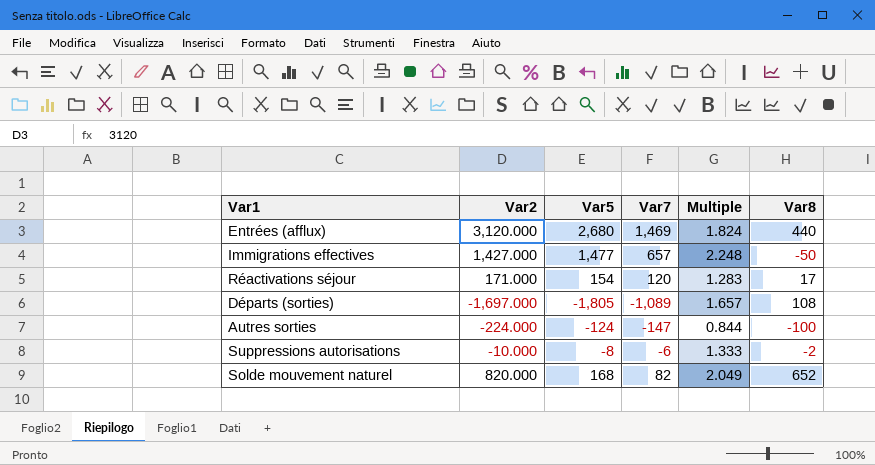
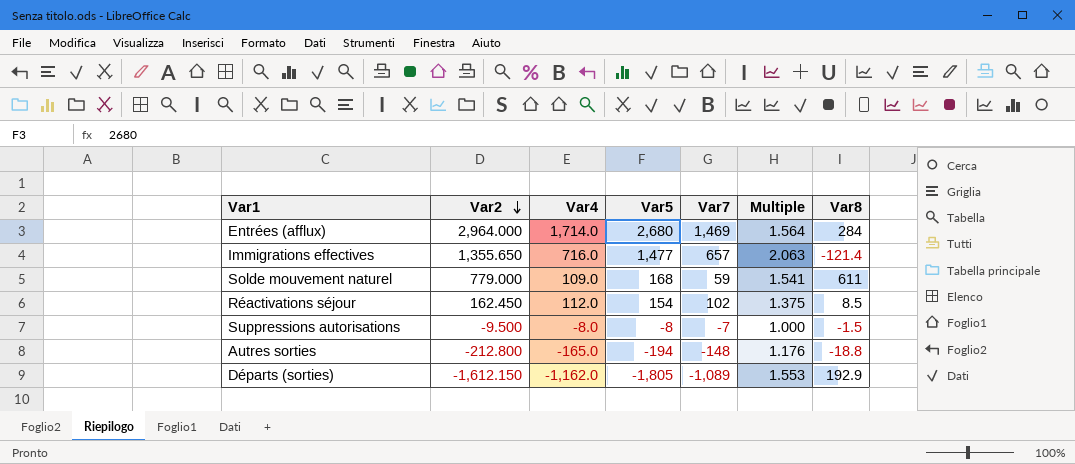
row order: none -> Var2 descending
column Var4 | position: none -> 3
column Multiple | formula: [Var5] / [Var7] -> [Var5] / [Var4]
Entrées (afflux) | Var2: 3,120.000 -> 2,964.000
Entrées (afflux) | Var8: 440 -> 284
Immigrations effectives | Var2: 1,427.000 -> 1,355.650
Immigrations effectives | Var8: -50 -> -121.4
Solde mouvement naturel | Var2: 820.000 -> 779.000
Solde mouvement naturel | Var7: 82 -> 59
Solde mouvement naturel | Var8: 652 -> 611
Réactivations séjour | Var2: 171.000 -> 162.450
Réactivations séjour | Var7: 120 -> 102
Réactivations séjour | Var8: 17 -> 8.5
Suppressions autorisations | Var2: -10.000 -> -9.500
Suppressions autorisations | Var7: -6 -> -7
Suppressions autorisations | Var8: -2 -> -1.5
Autres sorties | Var2: -224.000 -> -212.800
Autres sorties | Var5: -124 -> -194
Autres sorties | Var7: -147 -> -148
Autres sorties | Var8: -100 -> -18.8
Départs (sorties) | Var2: -1,697.000 -> -1,612.150
Départs (sorties) | Var8: 108 -> 192.9

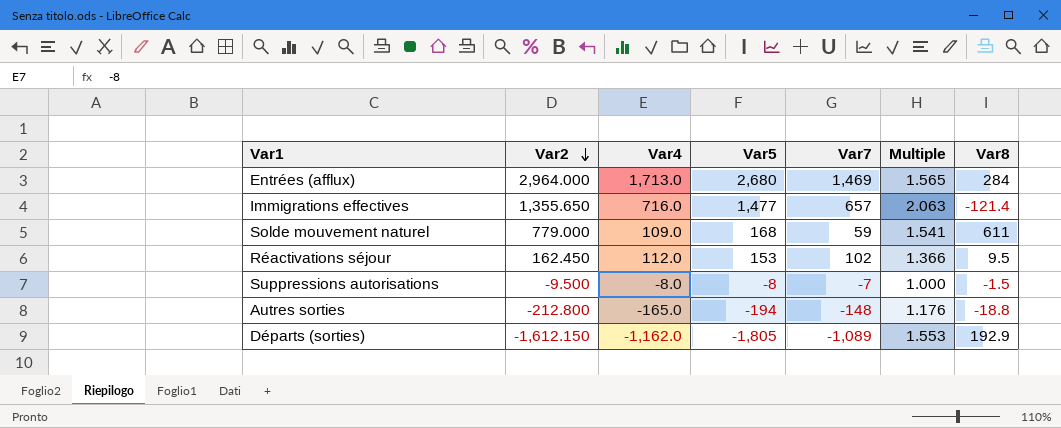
Entrées (afflux) | Var4: 1,714.0 -> 1,713.0
Entrées (afflux) | Multiple: 1.564 -> 1.565
Réactivations séjour | Var5: 154 -> 153
Réactivations séjour | Multiple: 1.375 -> 1.366
Réactivations séjour | Var8: 8.5 -> 9.5

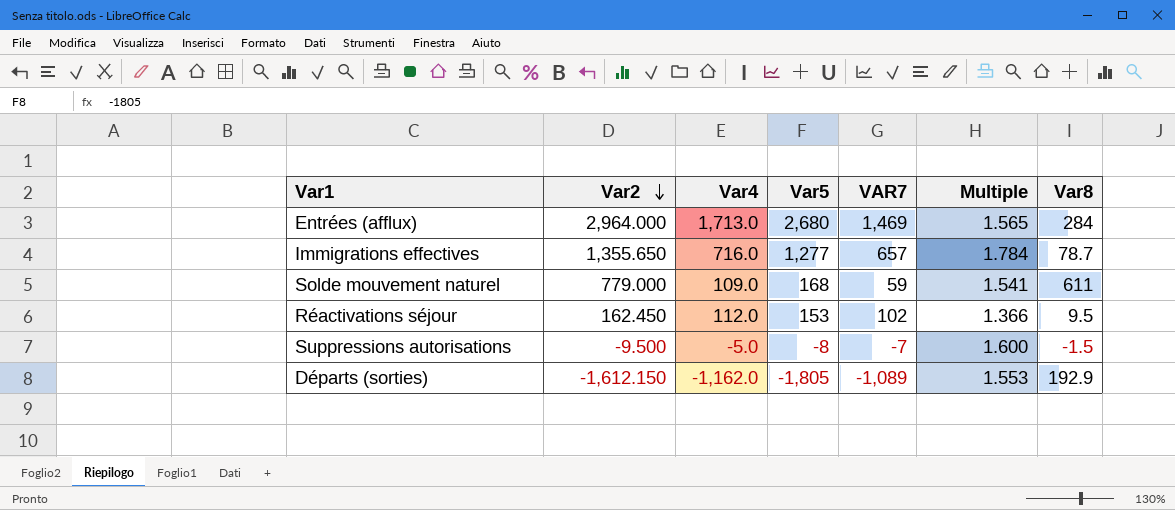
column name: Var7 -> VAR7
row Autres sorties: -212.800 | -165.0 | -194 | -148 | 1.176 | -18.8 -> none
Immigrations effectives | Var5: 1,477 -> 1,277
Immigrations effectives | Multiple: 2.063 -> 1.784
Immigrations effectives | Var8: -121.4 -> 78.7
Suppressions autorisations | Var4: -8.0 -> -5.0
Suppressions autorisations | Multiple: 1.000 -> 1.600

